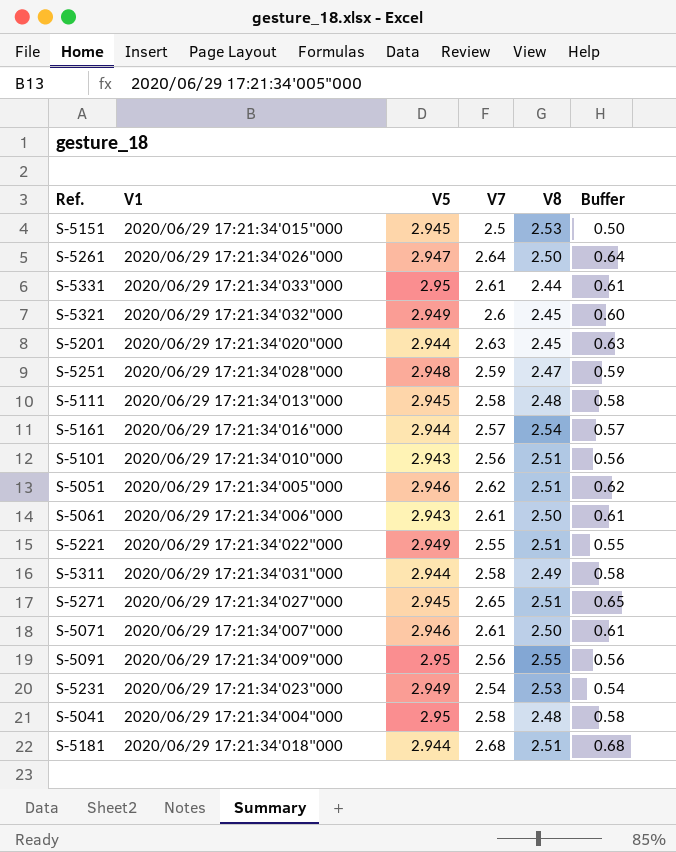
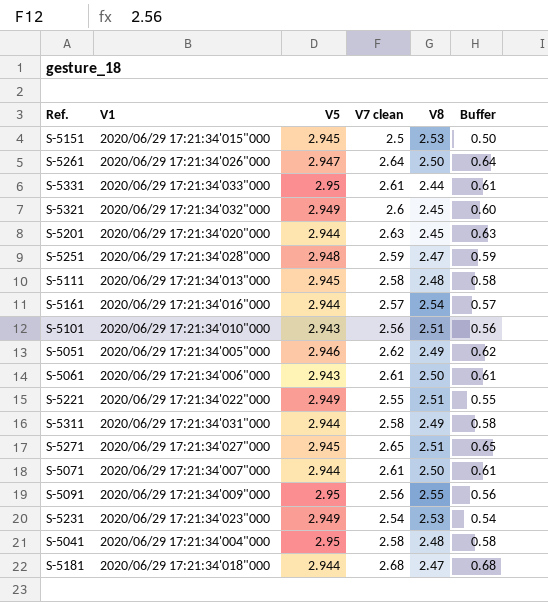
column name: V7 -> V7 clean
S-5051 | V8: 2.51 -> 2.49
S-5071 | V5: 2.946 -> 2.944
S-5181 | V8: 2.51 -> 2.47

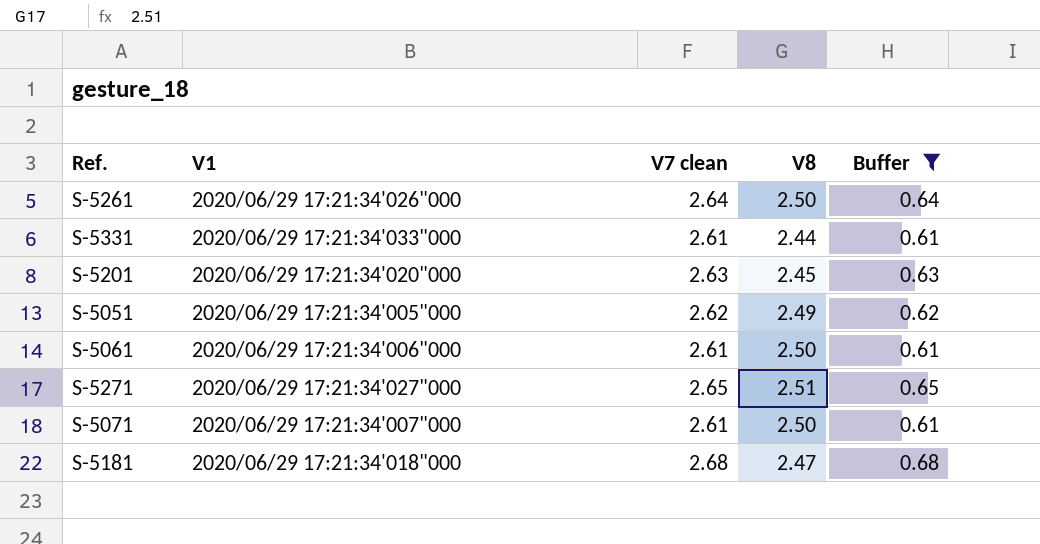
filter: none -> Buffer >= 0.61
column V5 | position: 3 -> none

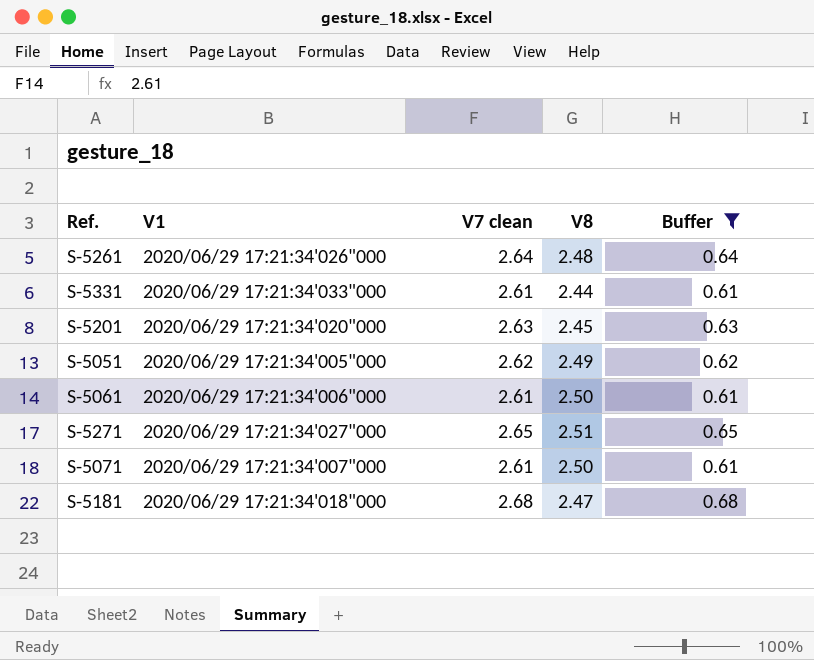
S-5261 | V8: 2.50 -> 2.48

